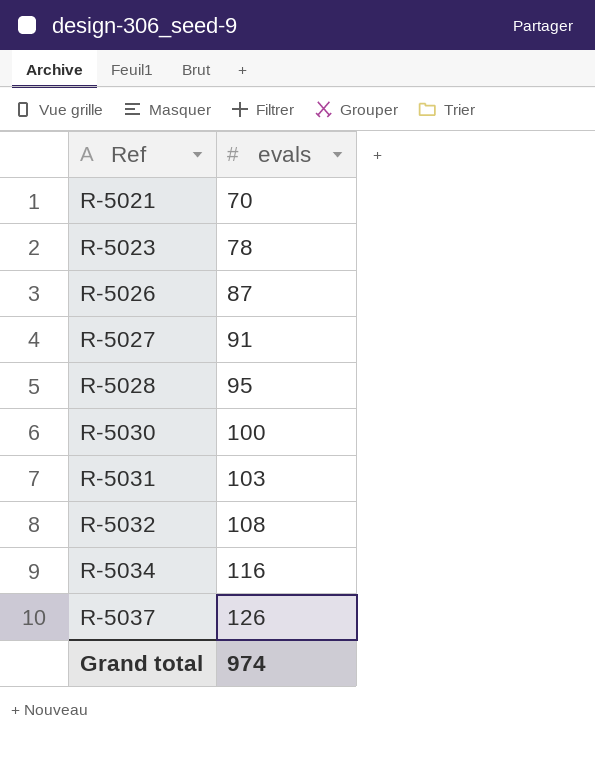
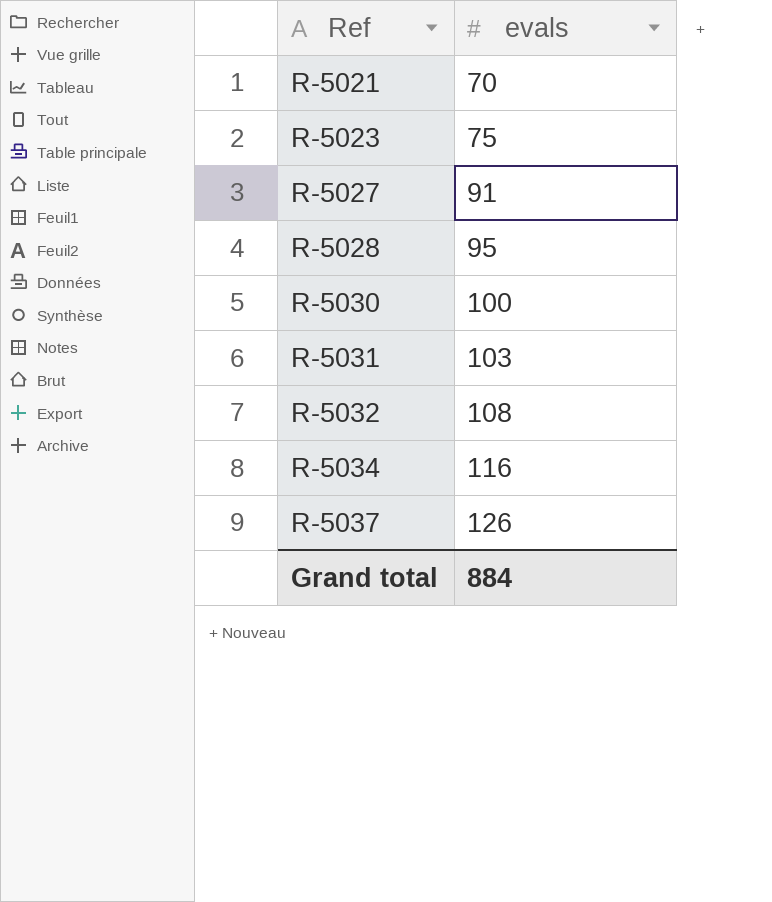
row R-5026: 87 -> none
R-5023 | evals: 78 -> 75
Grand total | evals: 974 -> 884

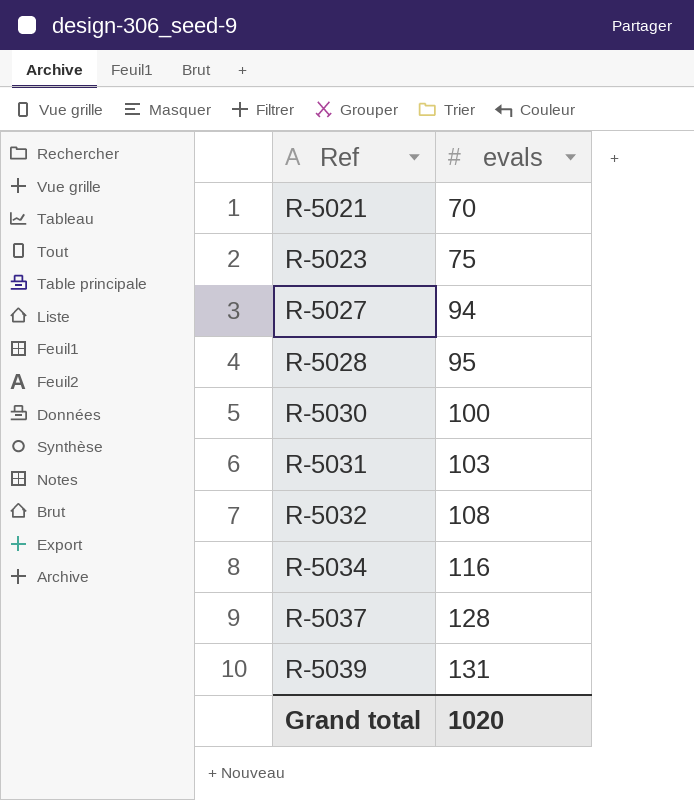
R-5027 | evals: 91 -> 94
R-5037 | evals: 126 -> 128
row R-5039: none -> 131
Grand total | evals: 884 -> 1020

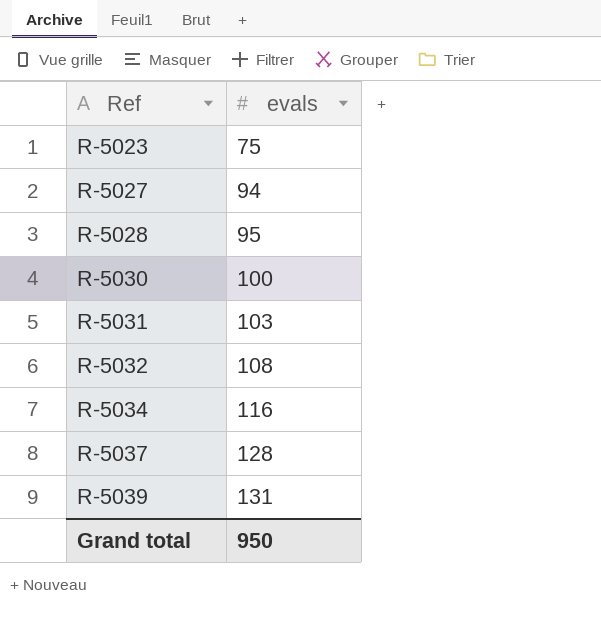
row R-5021: 70 -> none
Grand total | evals: 1020 -> 950

